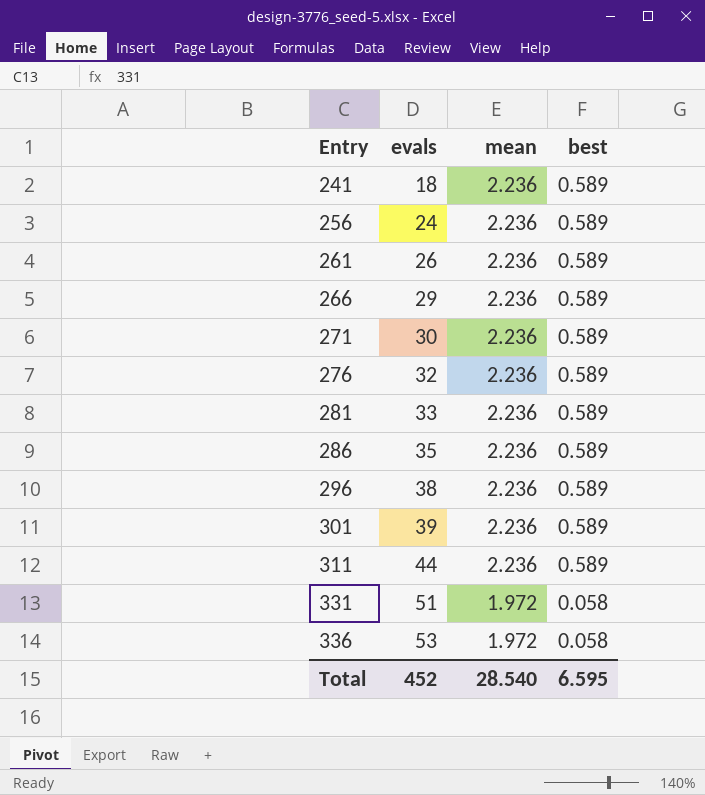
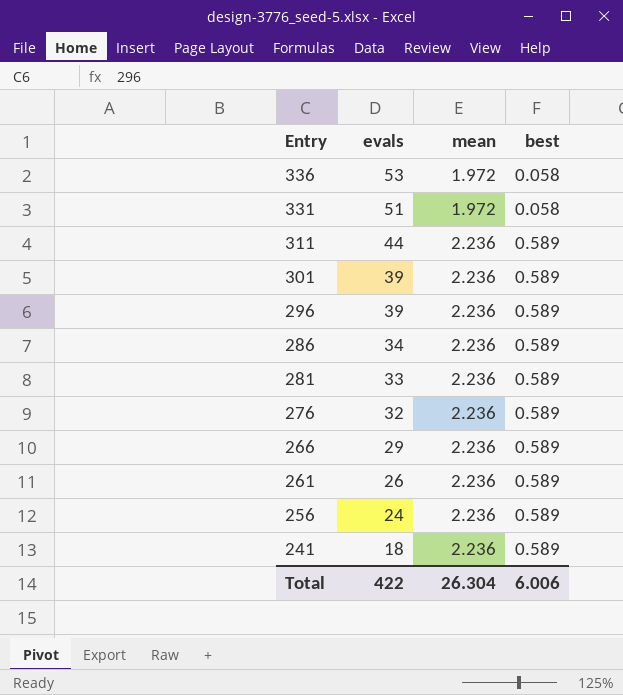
row order: Entry ascending -> Entry descending
row 271: 30 | 2.236 | 0.589 -> none
296 | evals: 38 -> 39
286 | evals: 35 -> 34
Total | evals: 452 -> 422
Total | mean: 28.540 -> 26.304
Total | best: 6.595 -> 6.006

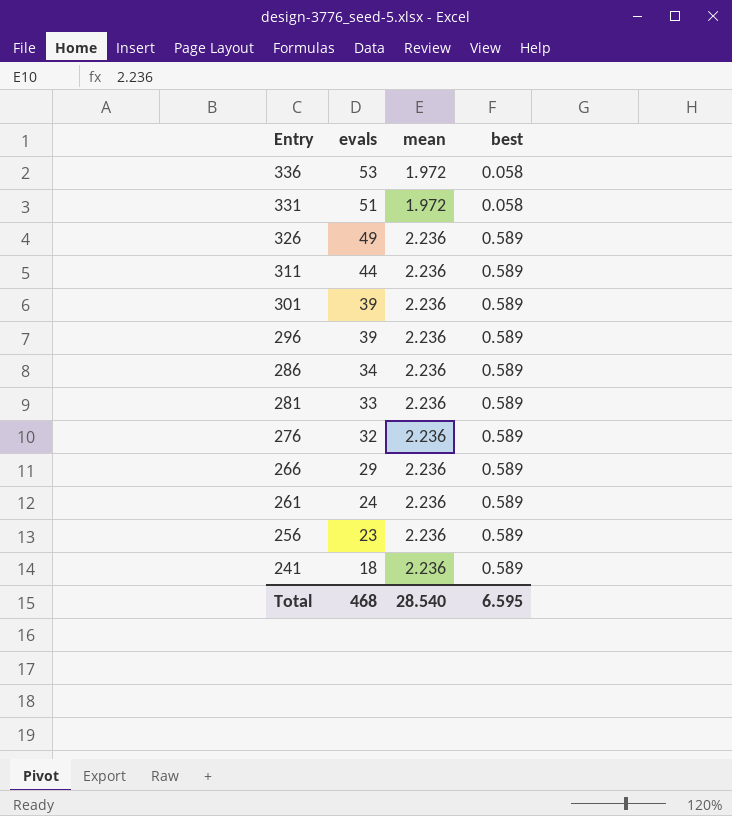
row 326: none -> 49 | 2.236 | 0.589
261 | evals: 26 -> 24
256 | evals: 24 -> 23
Total | evals: 422 -> 468
Total | mean: 26.304 -> 28.540
Total | best: 6.006 -> 6.595

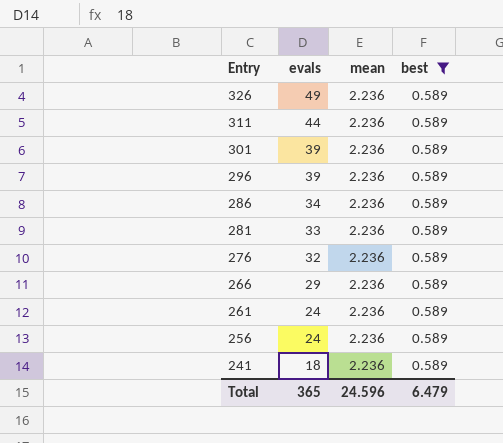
filter: none -> best = 0.589
256 | evals: 23 -> 24
Total | evals: 468 -> 365
Total | mean: 28.540 -> 24.596
Total | best: 6.595 -> 6.479

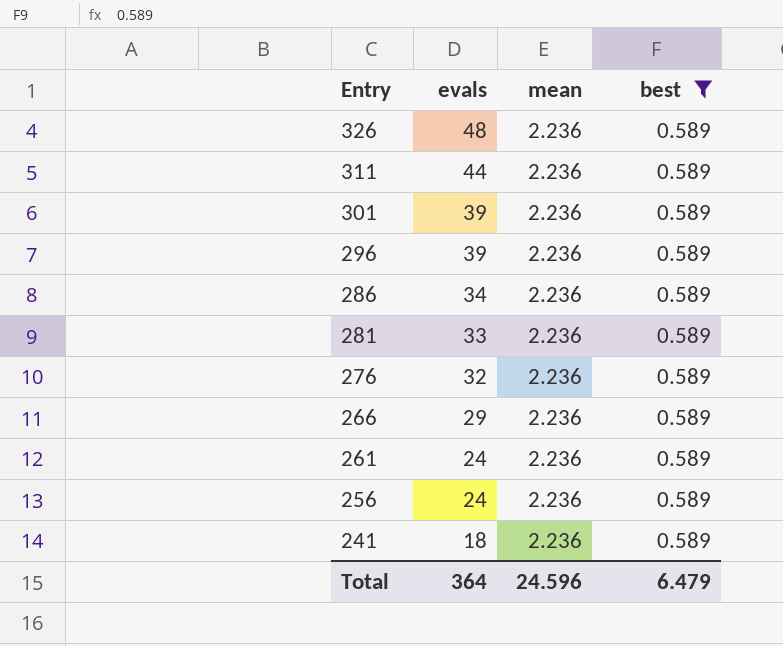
326 | evals: 49 -> 48
Total | evals: 365 -> 364

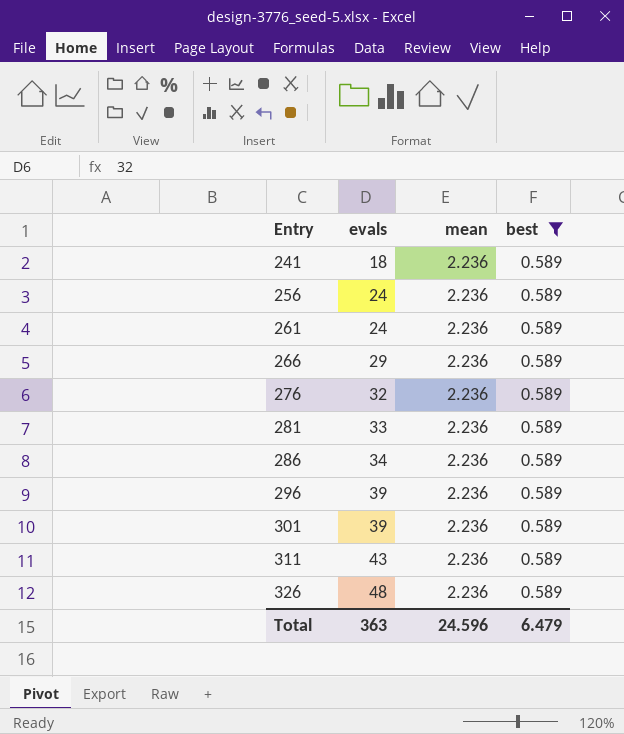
row order: Entry descending -> Entry ascending
311 | evals: 44 -> 43
Total | evals: 364 -> 363

